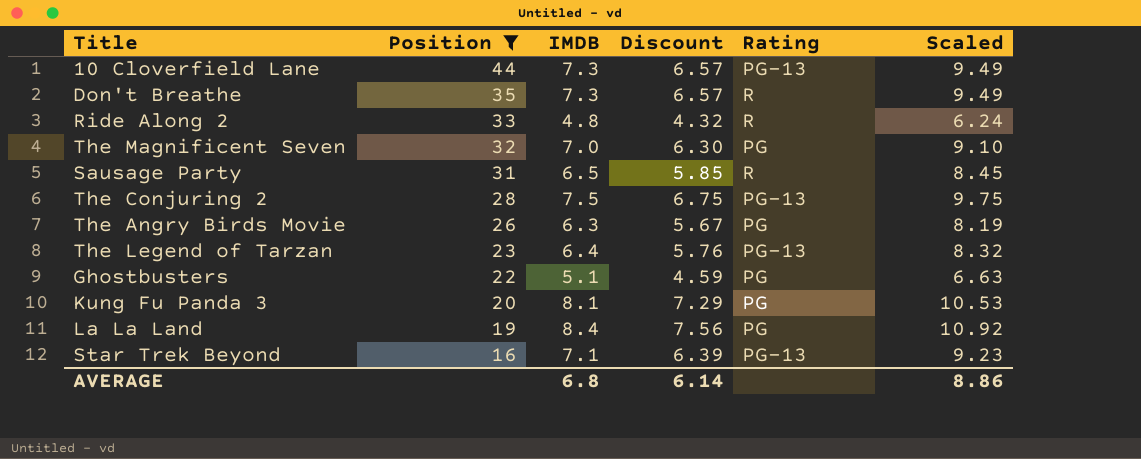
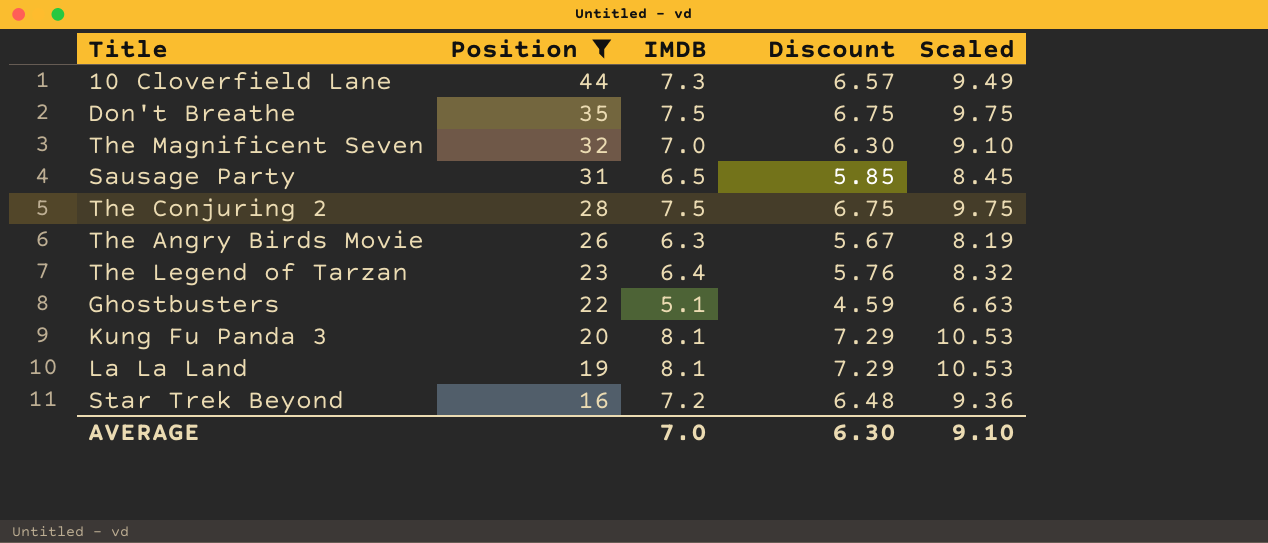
column Rating | position: 5 -> none
row Ride Along 2: 33 | 4.8 | 4.32 | R | 6.24 -> none
Don't Breathe | IMDB: 7.3 -> 7.5
Don't Breathe | Discount: 6.57 -> 6.75
Don't Breathe | Scaled: 9.49 -> 9.75
La La Land | IMDB: 8.4 -> 8.1
La La Land | Discount: 7.56 -> 7.29
La La Land | Scaled: 10.92 -> 10.53
Star Trek Beyond | IMDB: 7.1 -> 7.2
Star Trek Beyond | Discount: 6.39 -> 6.48
Star Trek Beyond | Scaled: 9.23 -> 9.36
AVERAGE | IMDB: 6.8 -> 7.0
AVERAGE | Discount: 6.14 -> 6.30
AVERAGE | Scaled: 8.86 -> 9.10

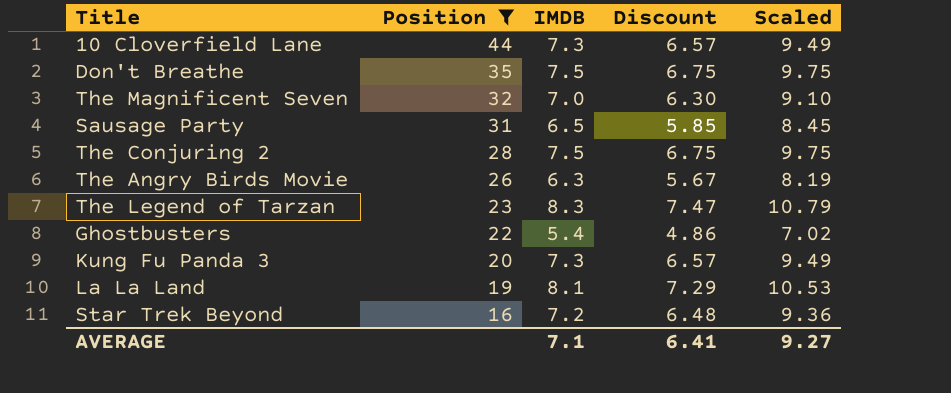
The Legend of Tarzan | IMDB: 6.4 -> 8.3
The Legend of Tarzan | Discount: 5.76 -> 7.47
The Legend of Tarzan | Scaled: 8.32 -> 10.79
Ghostbusters | IMDB: 5.1 -> 5.4
Ghostbusters | Discount: 4.59 -> 4.86
Ghostbusters | Scaled: 6.63 -> 7.02
Kung Fu Panda 3 | IMDB: 8.1 -> 7.3
Kung Fu Panda 3 | Discount: 7.29 -> 6.57
Kung Fu Panda 3 | Scaled: 10.53 -> 9.49
AVERAGE | IMDB: 7.0 -> 7.1
AVERAGE | Discount: 6.30 -> 6.41
AVERAGE | Scaled: 9.10 -> 9.27

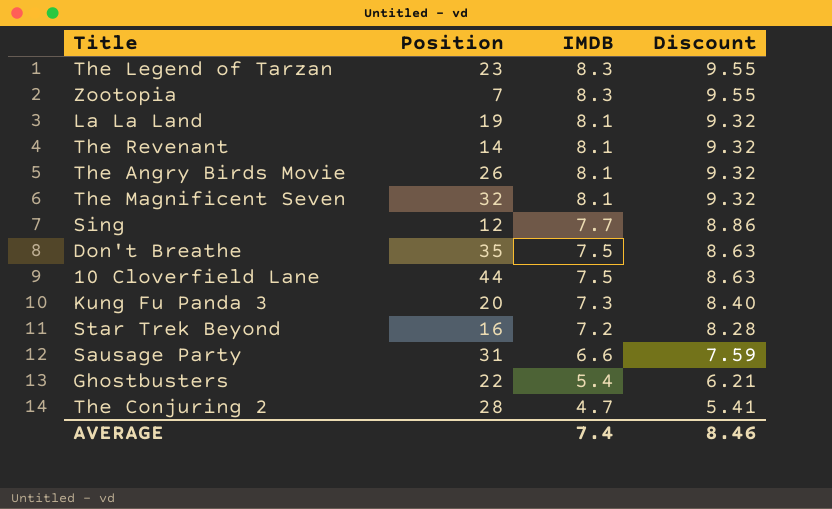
filter: Position >= 16 -> none
row order: Position descending -> IMDB descending
column Scaled | formula: [IMDB] * 1.3 -> none
column Discount | formula: [IMDB] * 0.9 -> [IMDB] * 1.15
The Angry Birds Movie | IMDB: 6.3 -> 8.1
The Magnificent Seven | IMDB: 7.0 -> 8.1
10 Cloverfield Lane | IMDB: 7.3 -> 7.5
Sausage Party | IMDB: 6.5 -> 6.6
The Conjuring 2 | IMDB: 7.5 -> 4.7
AVERAGE | IMDB: 7.1 -> 7.4
AVERAGE | Discount: 6.41 -> 8.46

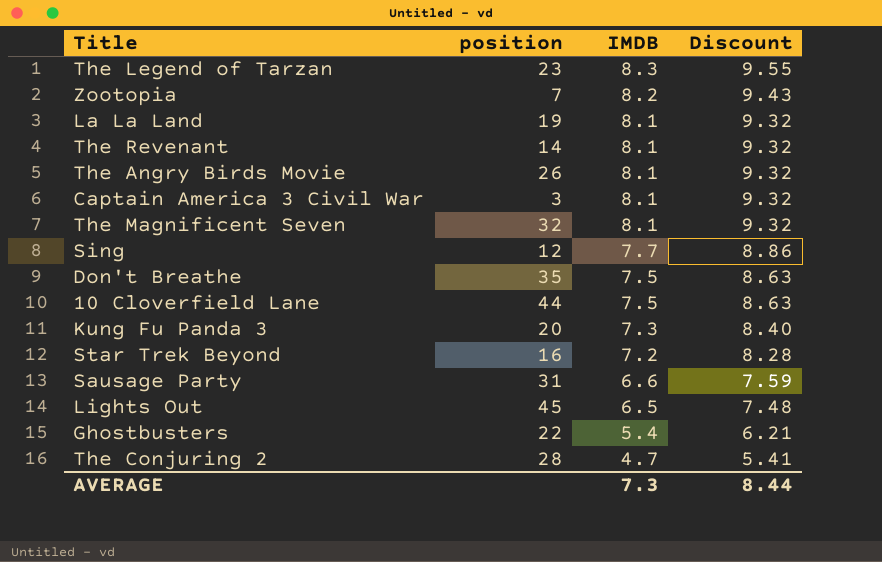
column name: Position -> position
Zootopia | IMDB: 8.3 -> 8.2
Zootopia | Discount: 9.55 -> 9.43
row Captain America 3 Civil War: none -> 3 | 8.1 | 9.32
row Lights Out: none -> 45 | 6.5 | 7.48
AVERAGE | IMDB: 7.4 -> 7.3
AVERAGE | Discount: 8.46 -> 8.44

